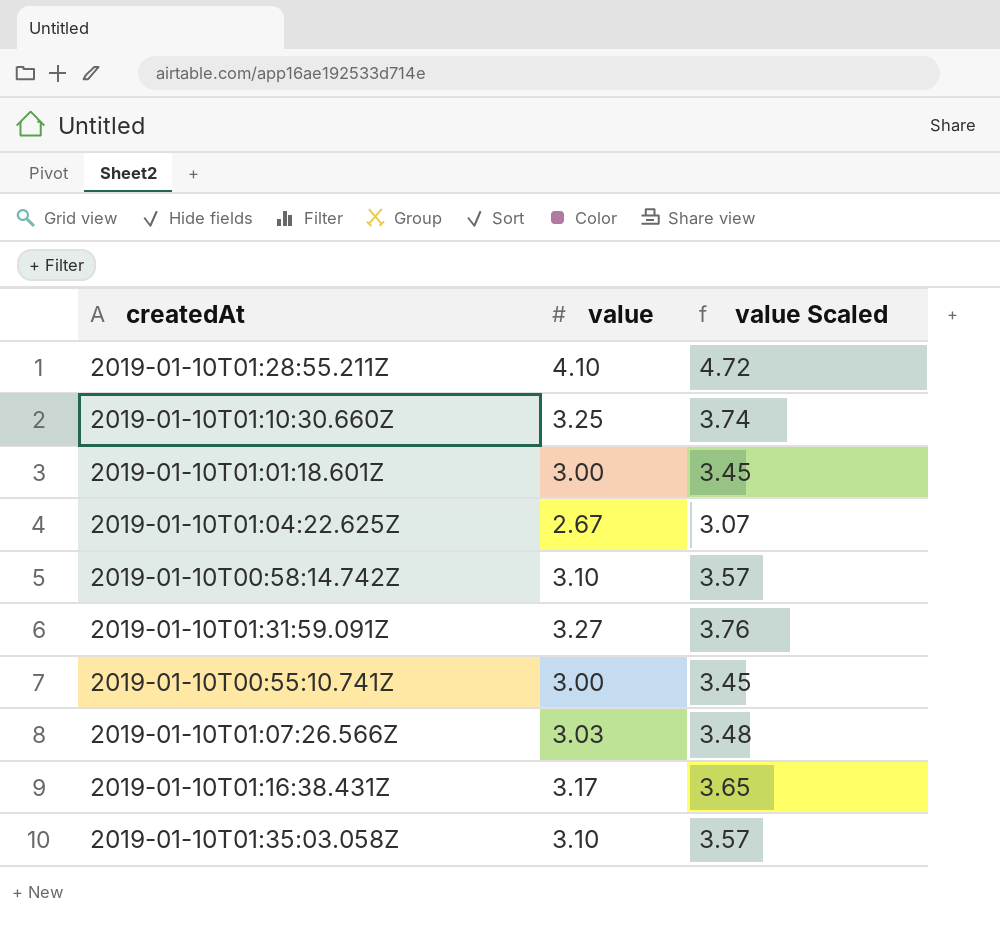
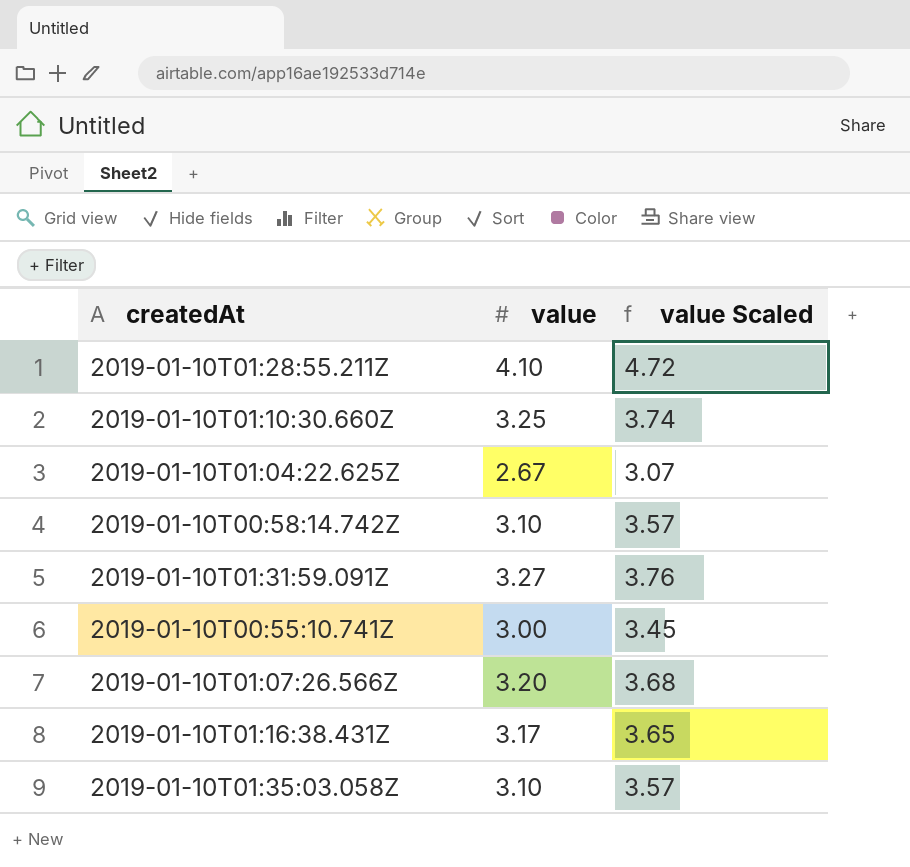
row 2019-01-10T01:01:18.601Z: 3.00 | 3.45 -> none
2019-01-10T01:07:26.566Z | value: 3.03 -> 3.20
2019-01-10T01:07:26.566Z | value Scaled: 3.48 -> 3.68

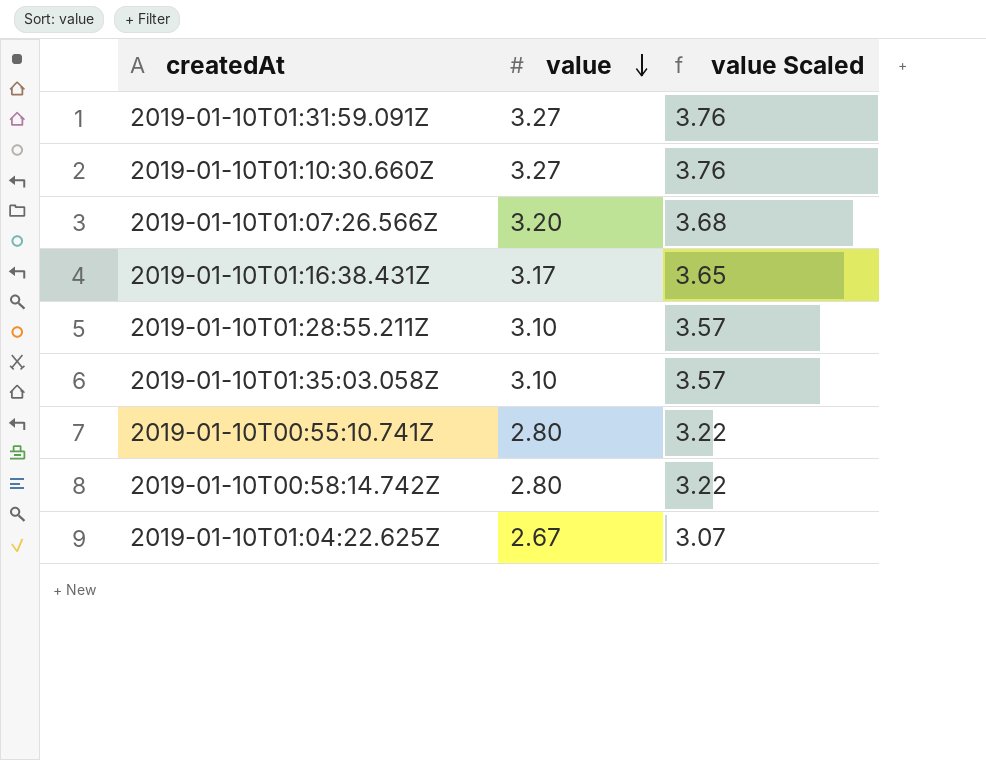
row order: none -> value descending
2019-01-10T01:10:30.660Z | value: 3.25 -> 3.27
2019-01-10T01:10:30.660Z | value Scaled: 3.74 -> 3.76
2019-01-10T01:28:55.211Z | value: 4.10 -> 3.10
2019-01-10T01:28:55.211Z | value Scaled: 4.72 -> 3.57
2019-01-10T00:55:10.741Z | value: 3.00 -> 2.80
2019-01-10T00:55:10.741Z | value Scaled: 3.45 -> 3.22
2019-01-10T00:58:14.742Z | value: 3.10 -> 2.80
2019-01-10T00:58:14.742Z | value Scaled: 3.57 -> 3.22

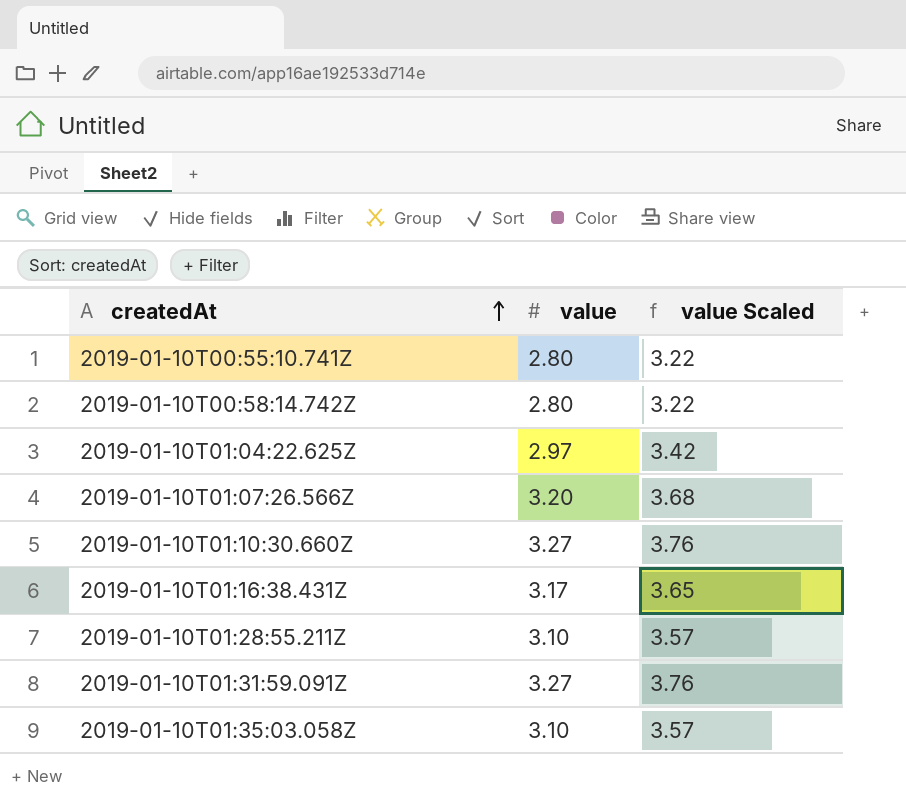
row order: value descending -> createdAt ascending
2019-01-10T01:04:22.625Z | value: 2.67 -> 2.97
2019-01-10T01:04:22.625Z | value Scaled: 3.07 -> 3.42

